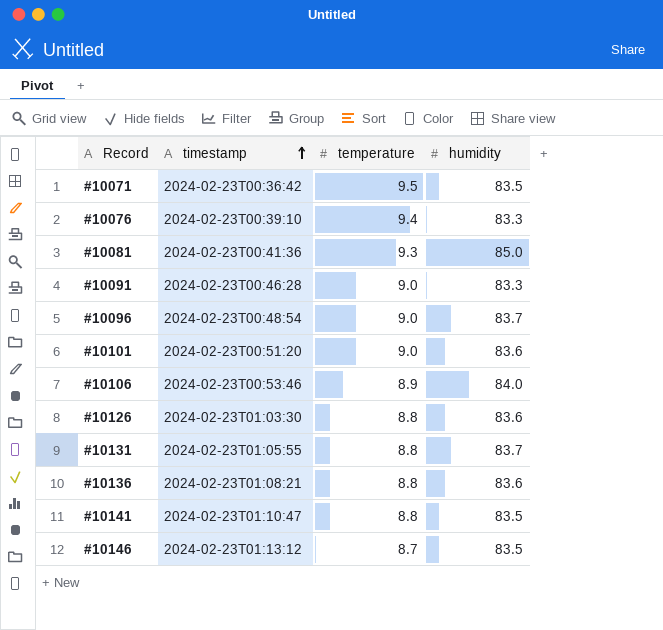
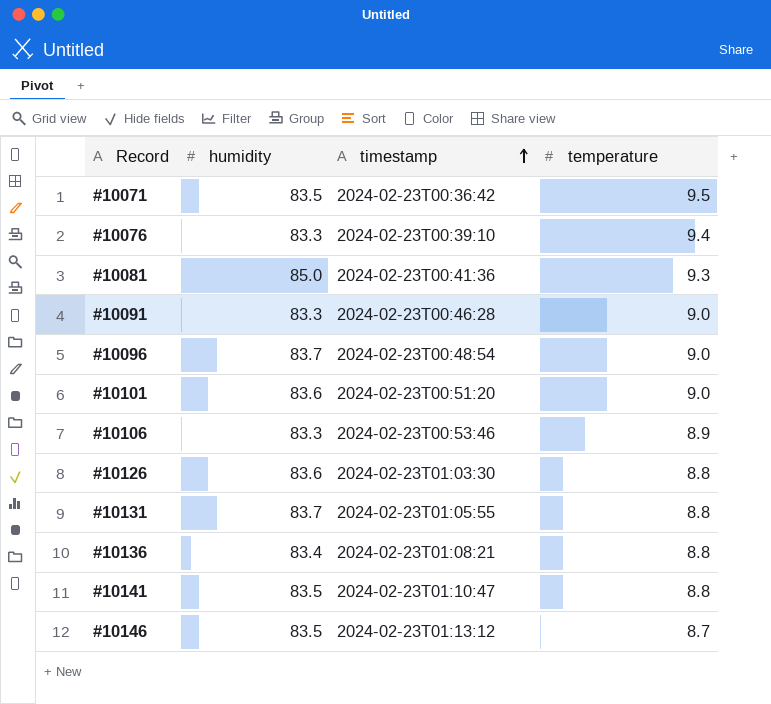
column humidity | position: 4 -> 2
#10106 | humidity: 84.0 -> 83.3
#10136 | humidity: 83.6 -> 83.4

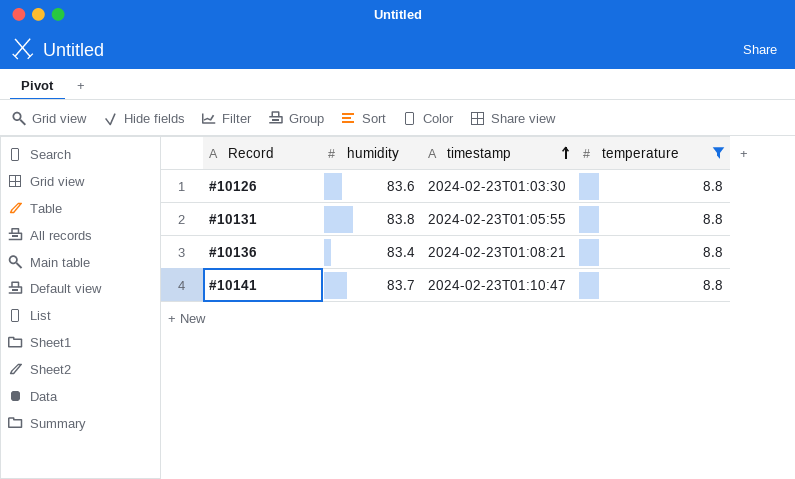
filter: none -> temperature = 8.8
#10131 | humidity: 83.7 -> 83.8
#10141 | humidity: 83.5 -> 83.7

